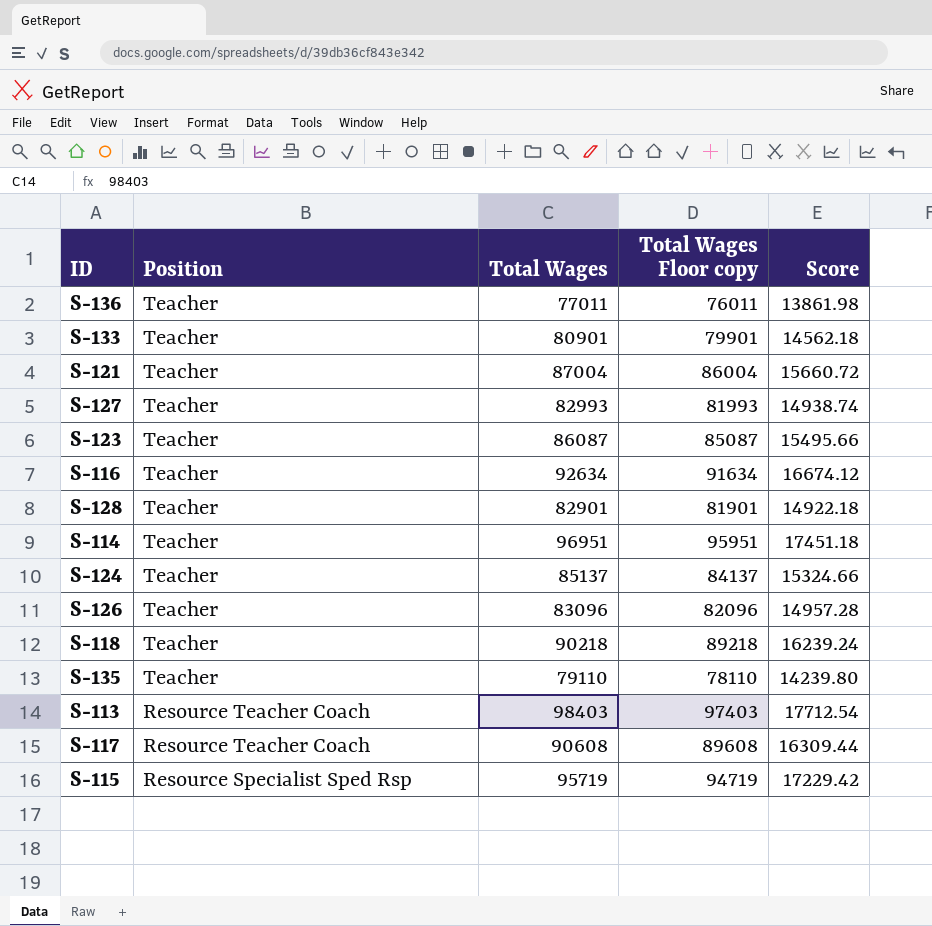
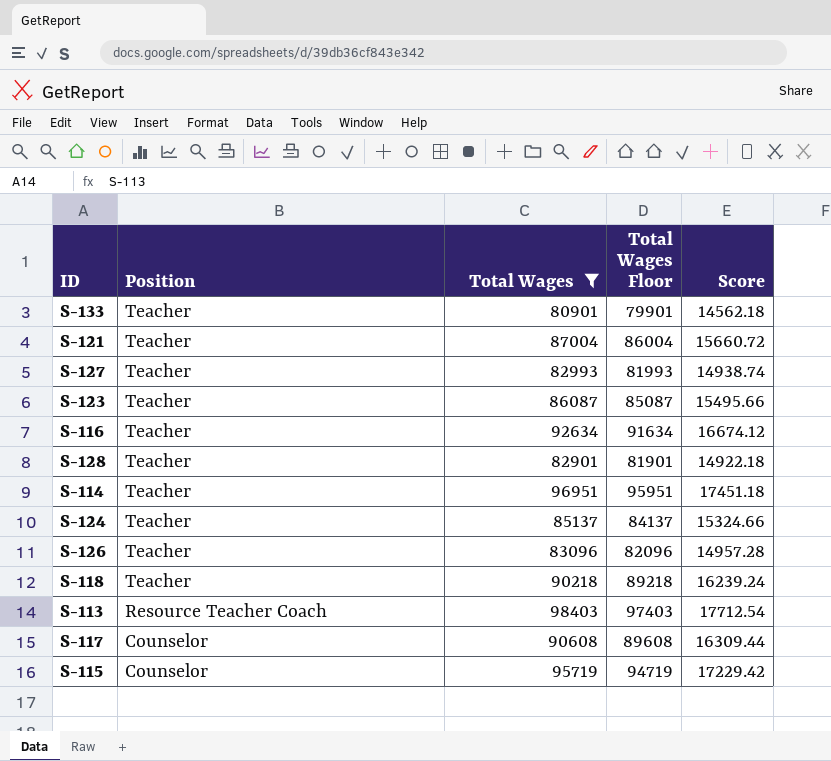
filter: none -> Total Wages >= 80901
column name: Total Wages Floor copy -> Total Wages Floor
S-117 | Position: Resource Teacher Coach -> Counselor
S-115 | Position: Resource Specialist Sped Rsp -> Counselor

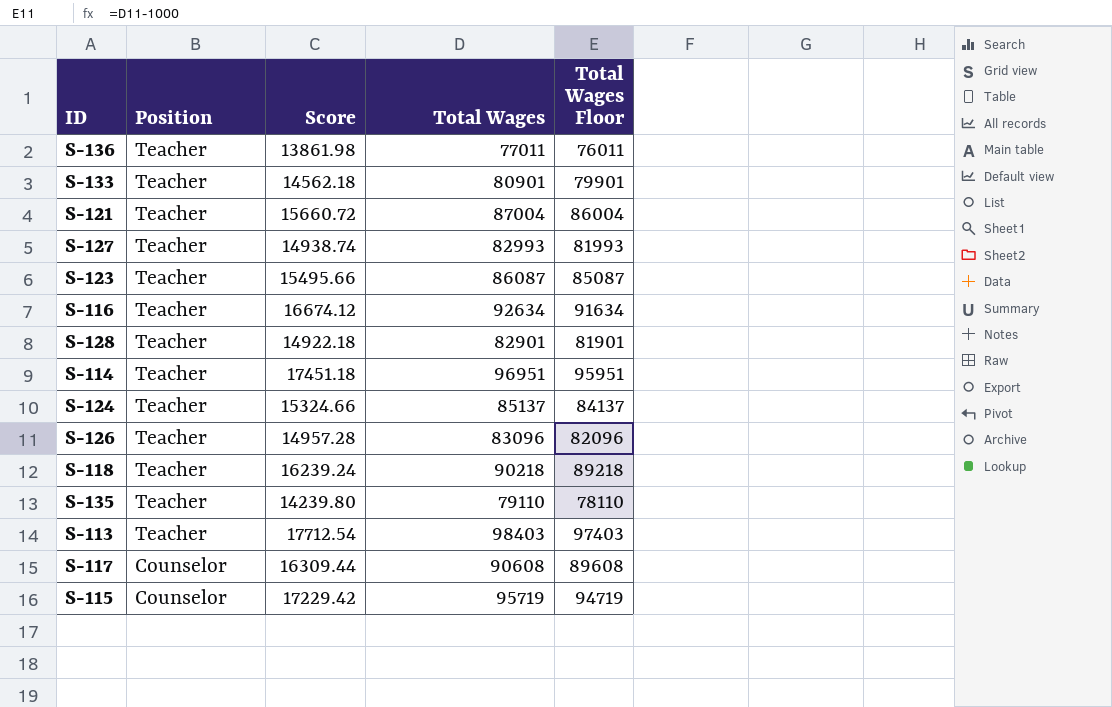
filter: Total Wages >= 80901 -> none
column Score | position: 5 -> 3
S-113 | Position: Resource Teacher Coach -> Teacher

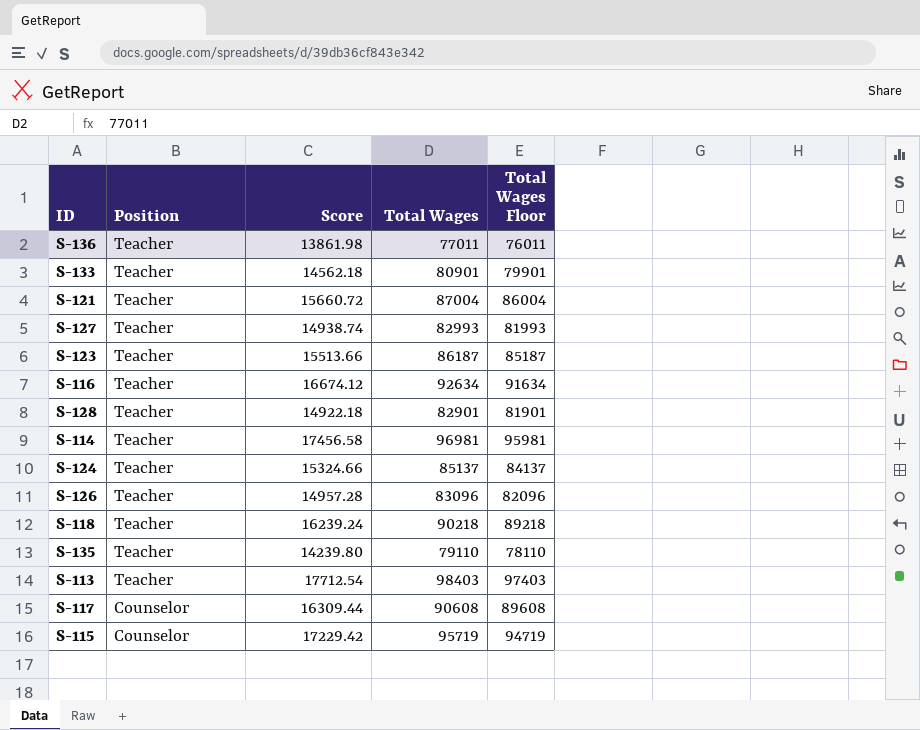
S-123 | Score: 15495.66 -> 15513.66
S-123 | Total Wages: 86087 -> 86187
S-123 | Total Wages Floor: 85087 -> 85187
S-114 | Score: 17451.18 -> 17456.58
S-114 | Total Wages: 96951 -> 96981
S-114 | Total Wages Floor: 95951 -> 95981

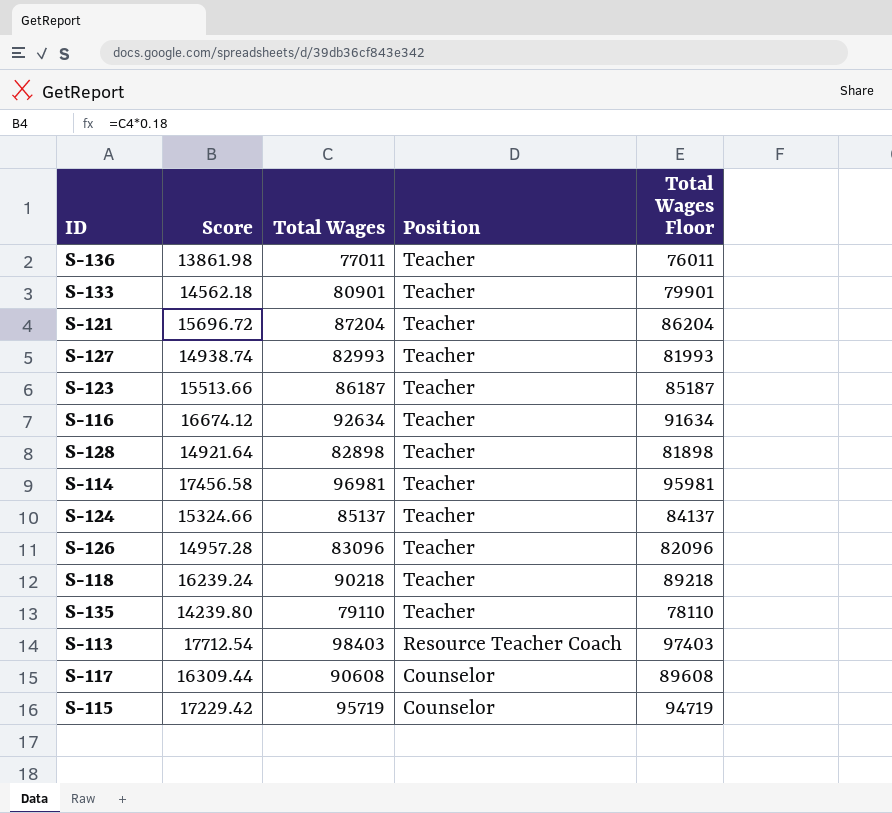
column Position | position: 2 -> 4
S-121 | Score: 15660.72 -> 15696.72
S-121 | Total Wages: 87004 -> 87204
S-121 | Total Wages Floor: 86004 -> 86204
S-128 | Score: 14922.18 -> 14921.64
S-128 | Total Wages: 82901 -> 82898
S-128 | Total Wages Floor: 81901 -> 81898
S-113 | Position: Teacher -> Resource Teacher Coach

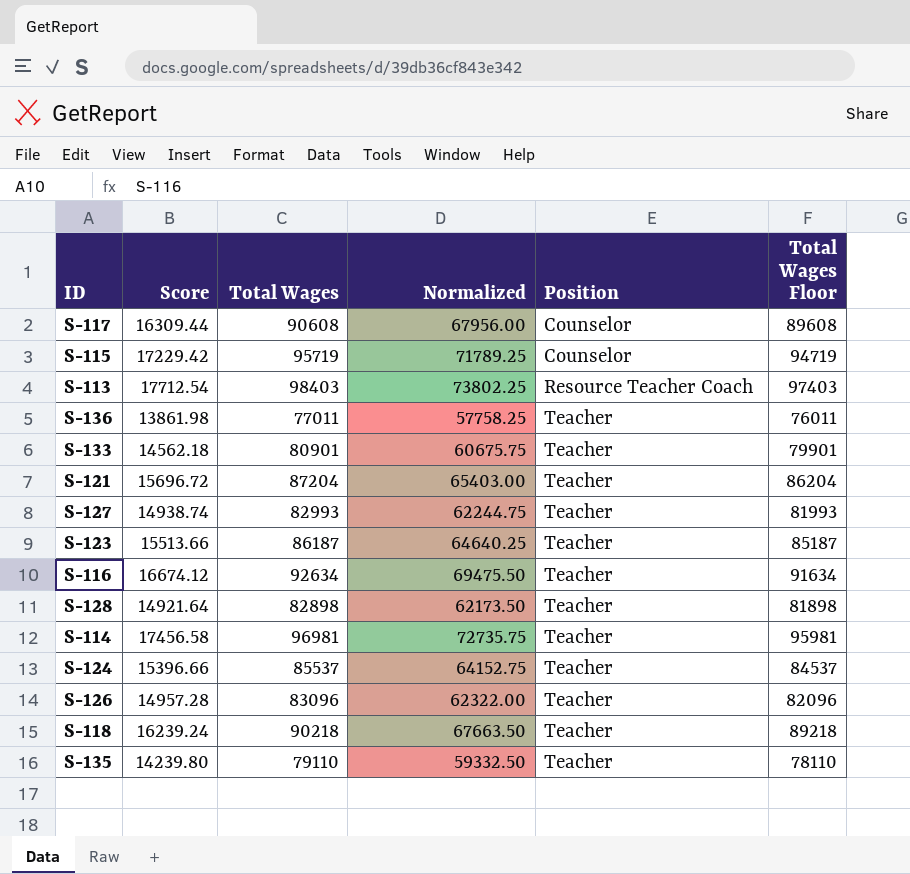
row order: Position descending -> Position ascending
column Normalized | formula: none -> [Total Wages] * 0.75
S-124 | Score: 15324.66 -> 15396.66
S-124 | Total Wages: 85137 -> 85537
S-124 | Total Wages Floor: 84137 -> 84537

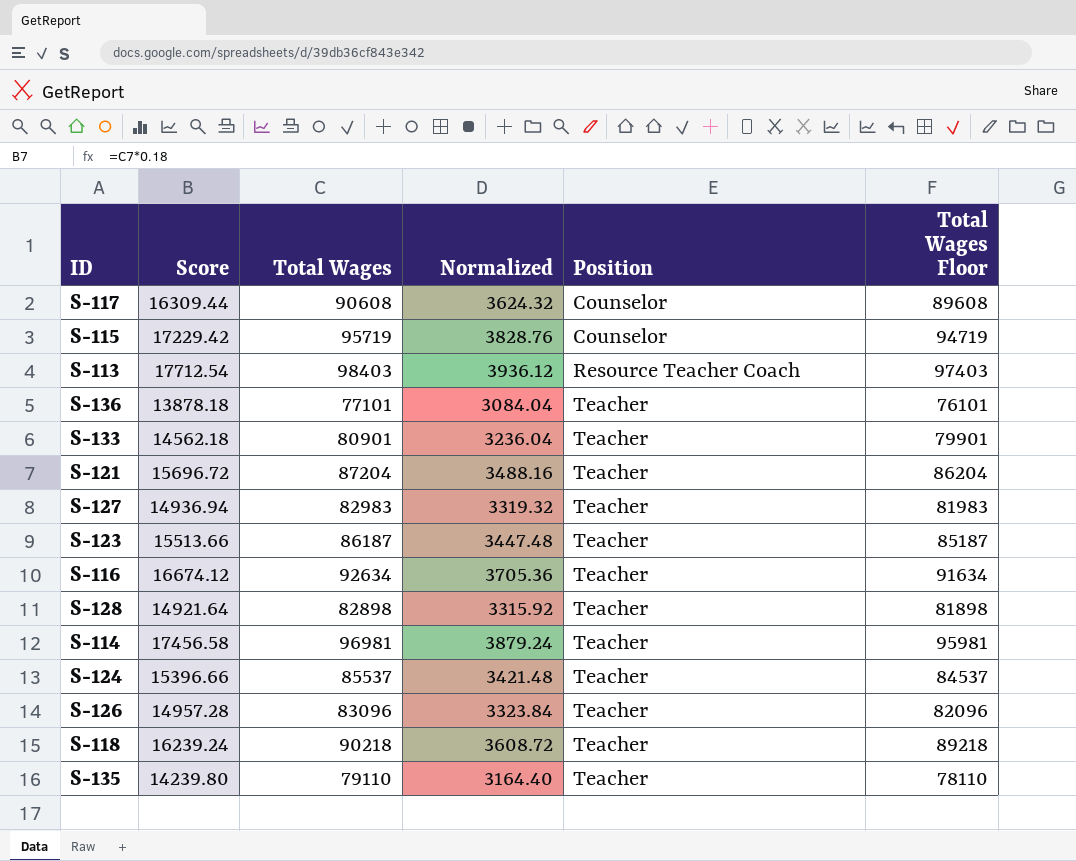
column Normalized | formula: [Total Wages] * 0.75 -> [Total Wages] * 0.04
S-136 | Score: 13861.98 -> 13878.18
S-136 | Total Wages: 77011 -> 77101
S-136 | Total Wages Floor: 76011 -> 76101
S-127 | Score: 14938.74 -> 14936.94
S-127 | Total Wages: 82993 -> 82983
S-127 | Total Wages Floor: 81993 -> 81983

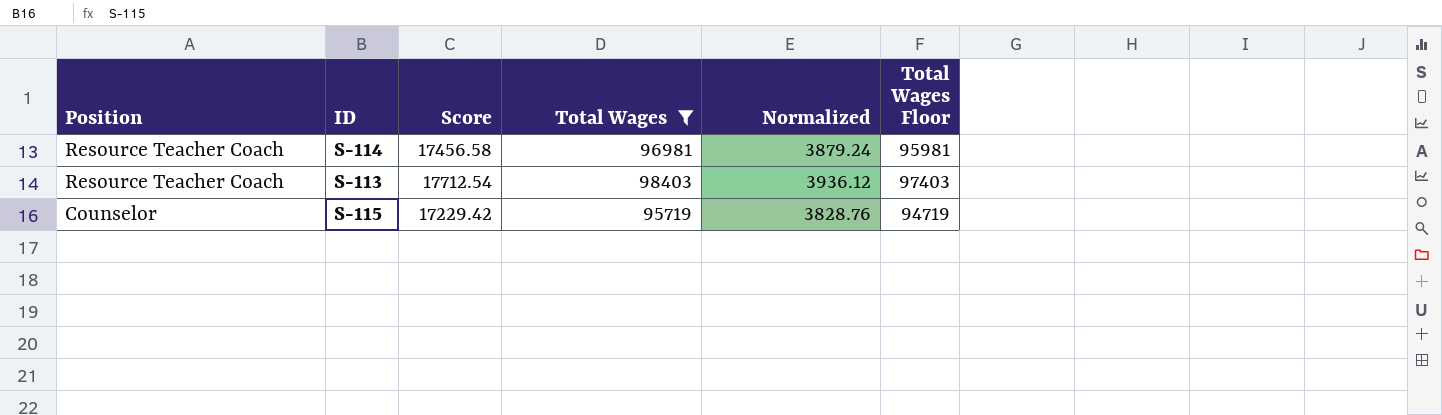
filter: none -> Total Wages >= 95719
row order: Position ascending -> Position descending
column Position | position: 5 -> 1
S-114 | Position: Teacher -> Resource Teacher Coach

